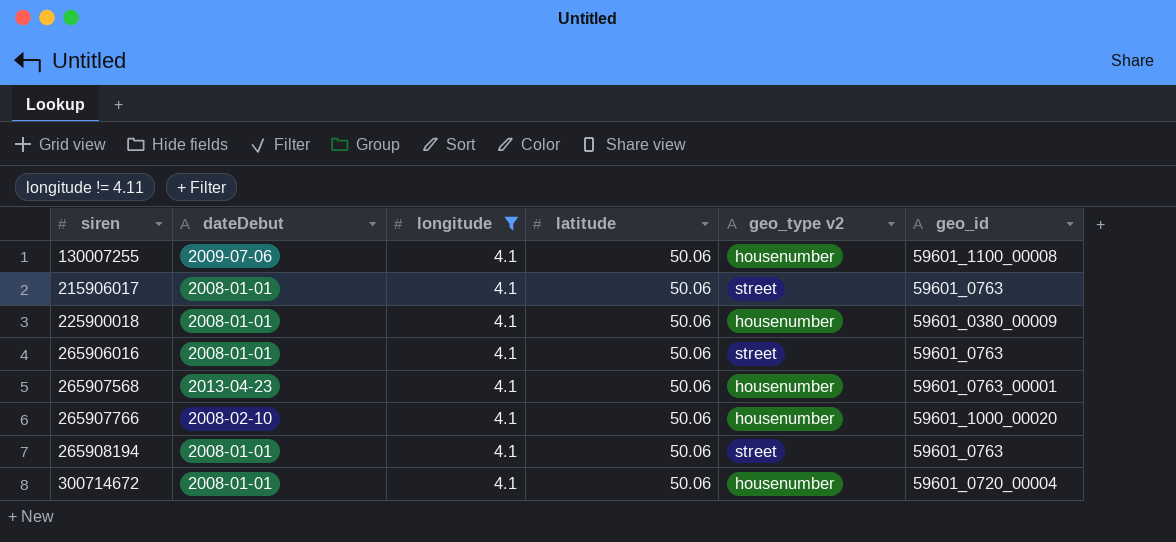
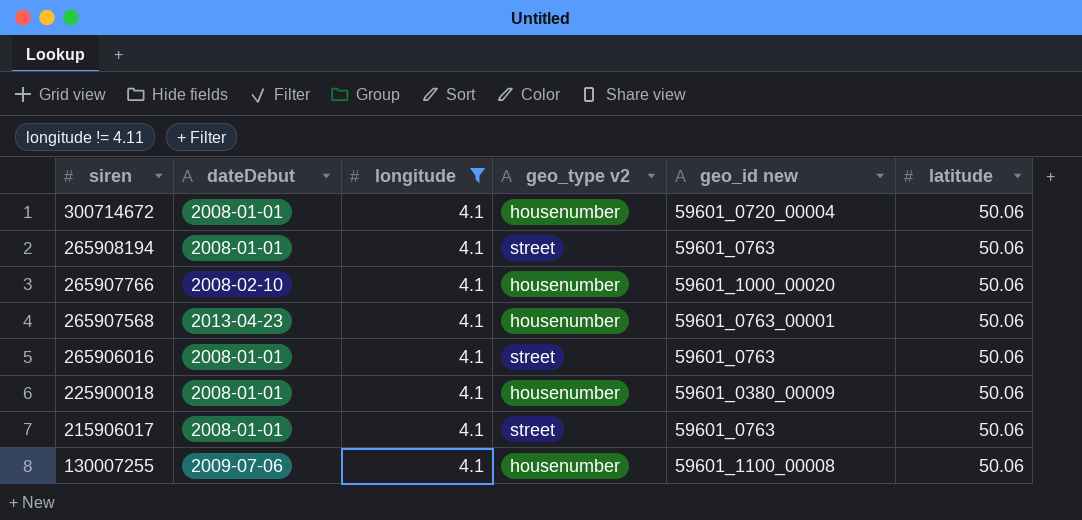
row order: siren ascending -> siren descending
column name: geo_id -> geo_id new
column latitude | position: 4 -> 6

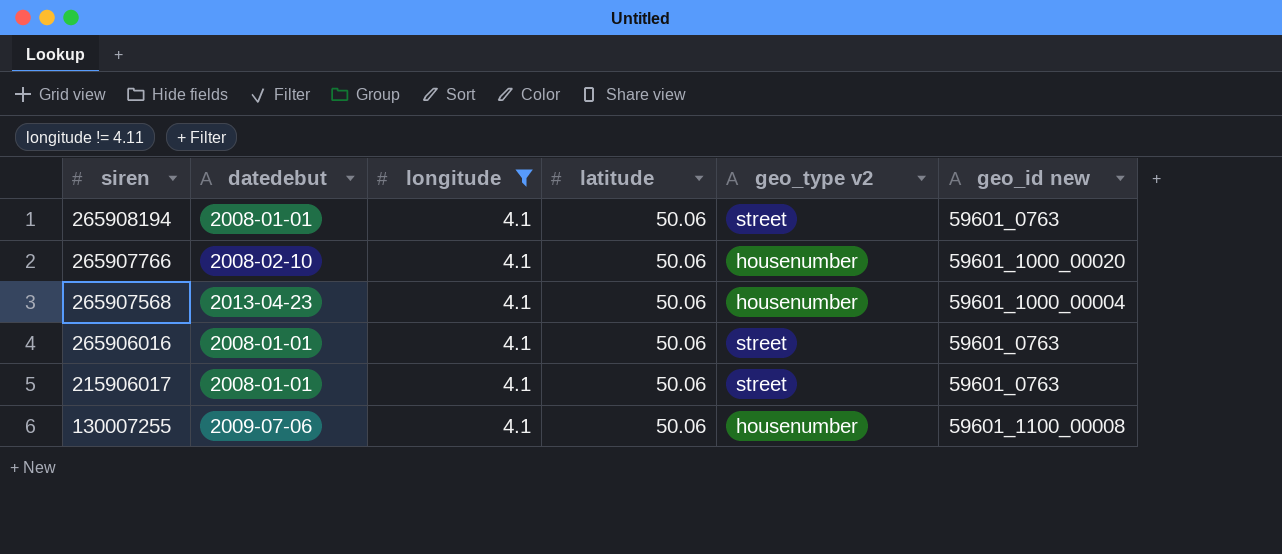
column name: dateDebut -> datedebut
column latitude | position: 6 -> 4
row 300714672: 2008-01-01 | 4.1 | housenumber | 59601_0720_00004 | 50.06 -> none
row 225900018: 2008-01-01 | 4.1 | housenumber | 59601_0380_00009 | 50.06 -> none
265907568 | geo_id new: 59601_0763_00001 -> 59601_1000_00004

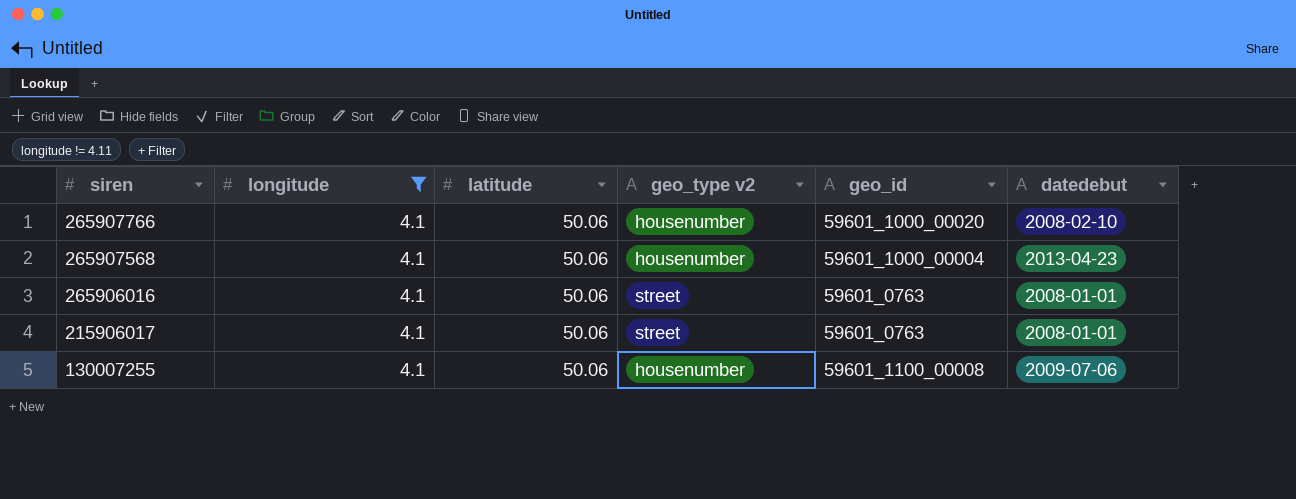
column name: geo_id new -> geo_id
column datedebut | position: 2 -> 6
row 265908194: 2008-01-01 | 4.1 | 50.06 | street | 59601_0763 -> none

